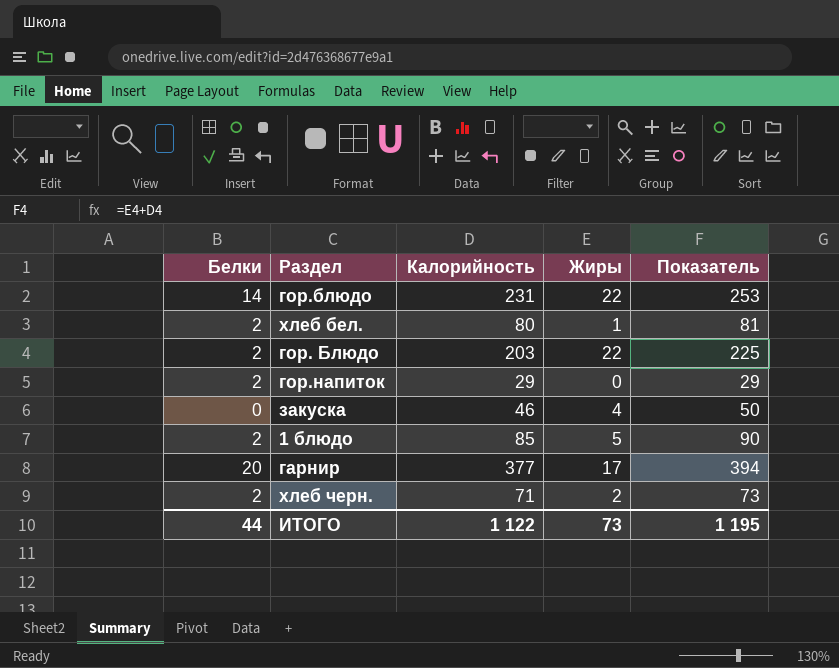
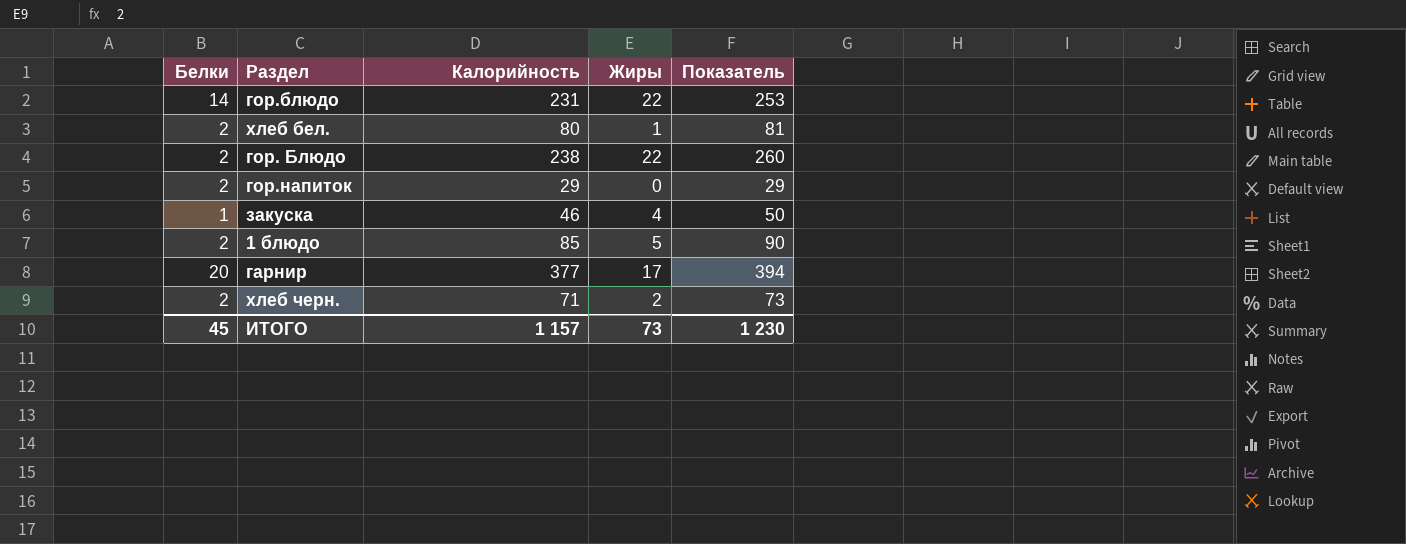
гор. Блюдо | Калорийность: 203 -> 238
гор. Блюдо | Показатель: 225 -> 260
закуска | Белки: 0 -> 1
ИТОГО | Белки: 44 -> 45
ИТОГО | Калорийность: 1 122 -> 1 157
ИТОГО | Показатель: 1 195 -> 1 230

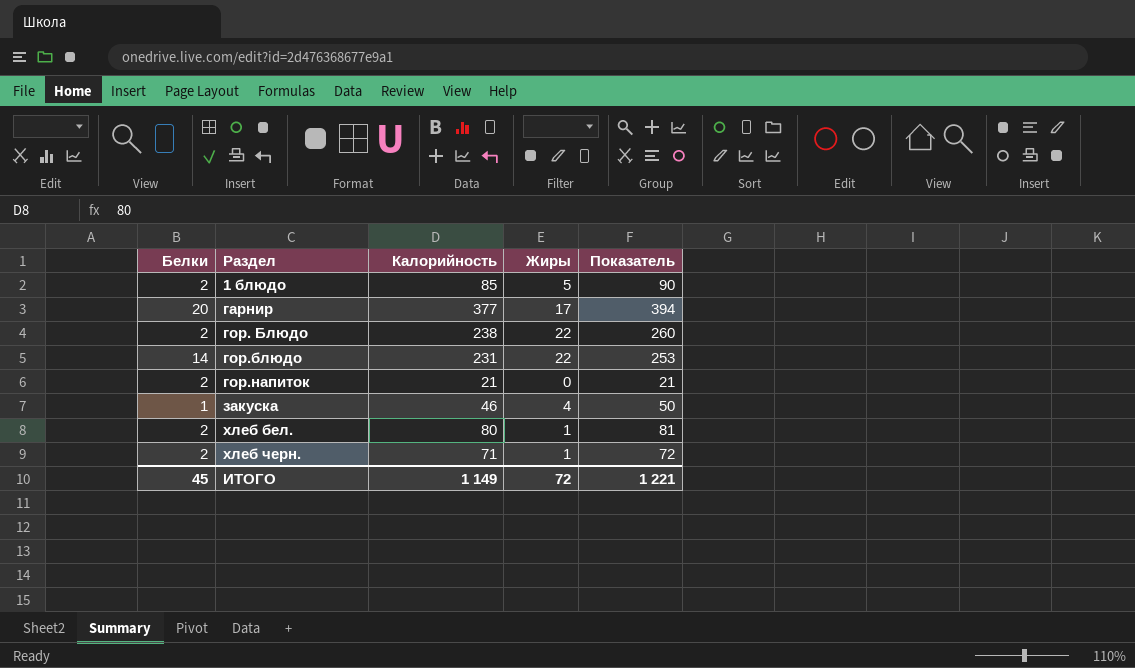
row order: none -> Раздел ascending
гор.напиток | Калорийность: 29 -> 21
гор.напиток | Показатель: 29 -> 21
хлеб черн. | Жиры: 2 -> 1
хлеб черн. | Показатель: 73 -> 72
ИТОГО | Калорийность: 1 157 -> 1 149
ИТОГО | Жиры: 73 -> 72
ИТОГО | Показатель: 1 230 -> 1 221

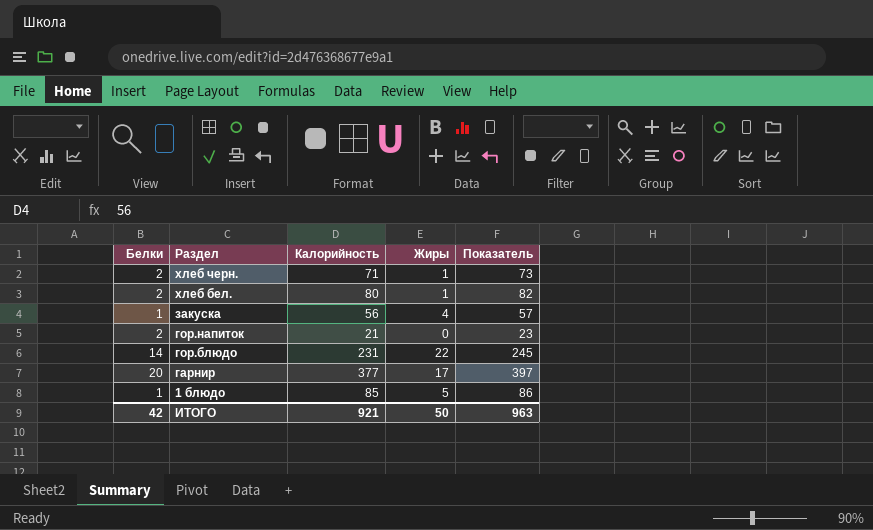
row order: Раздел ascending -> Раздел descending
column Показатель | formula: [Калорийность] + [Жиры] -> [Белки] + [Калорийность]
row гор. Блюдо: 2 | 238 | 22 | 260 -> none
закуска | Калорийность: 46 -> 56
1 блюдо | Белки: 2 -> 1
ИТОГО | Белки: 45 -> 42
ИТОГО | Калорийность: 1 149 -> 921
ИТОГО | Жиры: 72 -> 50
ИТОГО | Показатель: 1 221 -> 963

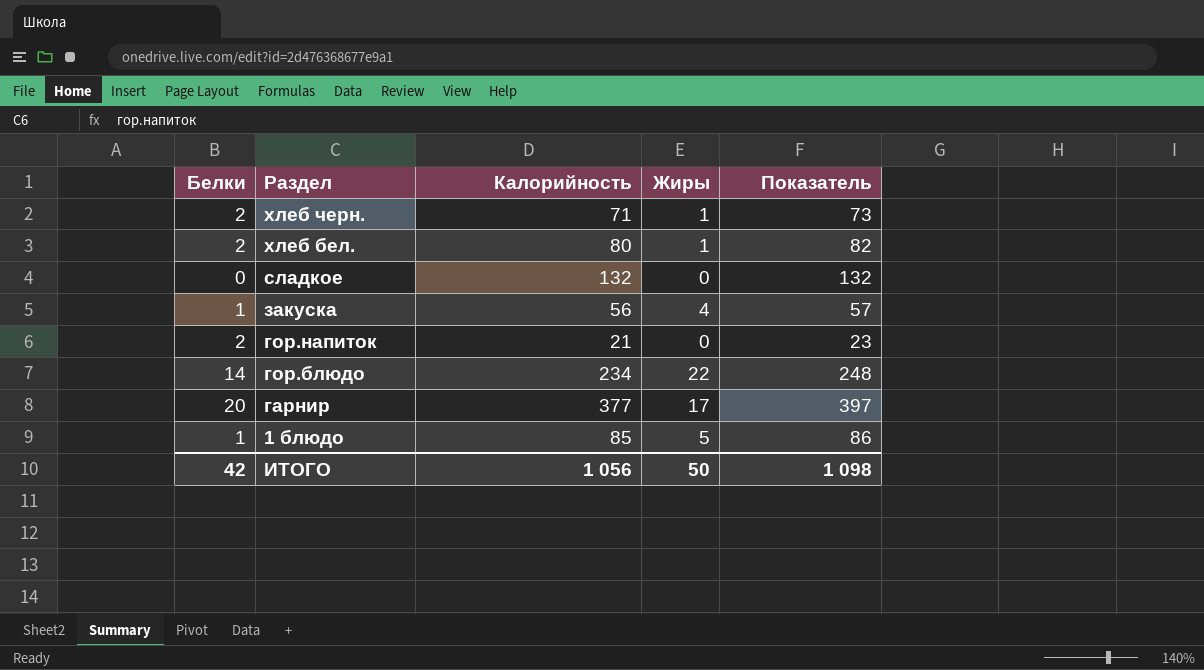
row сладкое: none -> 0 | 132 | 0 | 132
гор.блюдо | Калорийность: 231 -> 234
гор.блюдо | Показатель: 245 -> 248
ИТОГО | Калорийность: 921 -> 1 056
ИТОГО | Показатель: 963 -> 1 098

